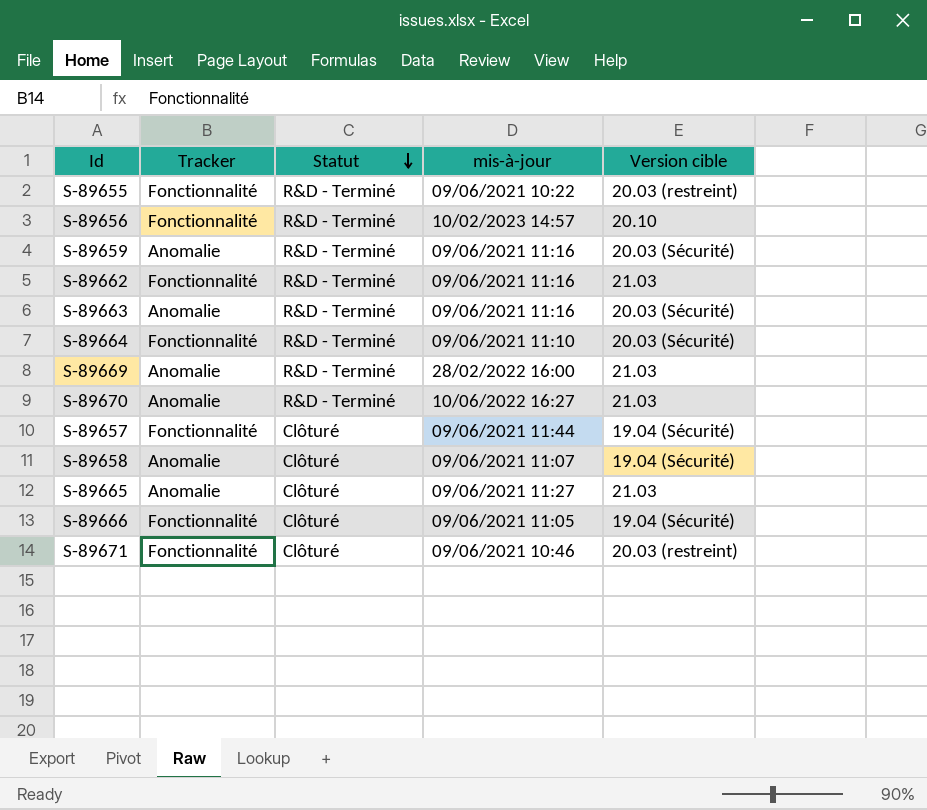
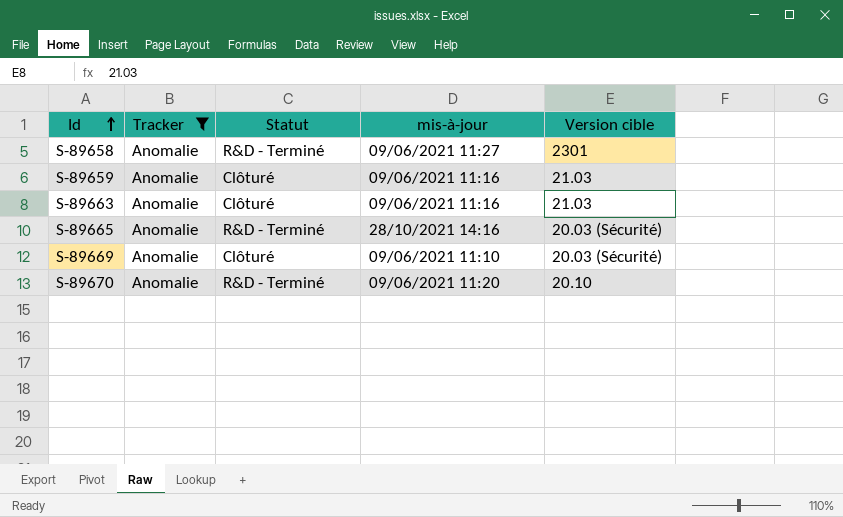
filter: none -> Tracker = Anomalie
row order: Statut descending -> Id ascending
S-89658 | Statut: Clôturé -> R&D - Terminé
S-89658 | mis-à-jour: 09/06/2021 11:07 -> 09/06/2021 11:27
S-89658 | Version cible: 19.04 (Sécurité) -> 2301
S-89659 | Statut: R&D - Terminé -> Clôturé
S-89659 | Version cible: 20.03 (Sécurité) -> 21.03
S-89663 | Statut: R&D - Terminé -> Clôturé
S-89663 | Version cible: 20.03 (Sécurité) -> 21.03
S-89665 | Statut: Clôturé -> R&D - Terminé
S-89665 | mis-à-jour: 09/06/2021 11:27 -> 28/10/2021 14:16
S-89665 | Version cible: 21.03 -> 20.03 (Sécurité)
S-89669 | Statut: R&D - Terminé -> Clôturé
S-89669 | mis-à-jour: 28/02/2022 16:00 -> 09/06/2021 11:10
S-89669 | Version cible: 21.03 -> 20.03 (Sécurité)
S-89670 | mis-à-jour: 10/06/2022 16:27 -> 09/06/2021 11:20
S-89670 | Version cible: 21.03 -> 20.10

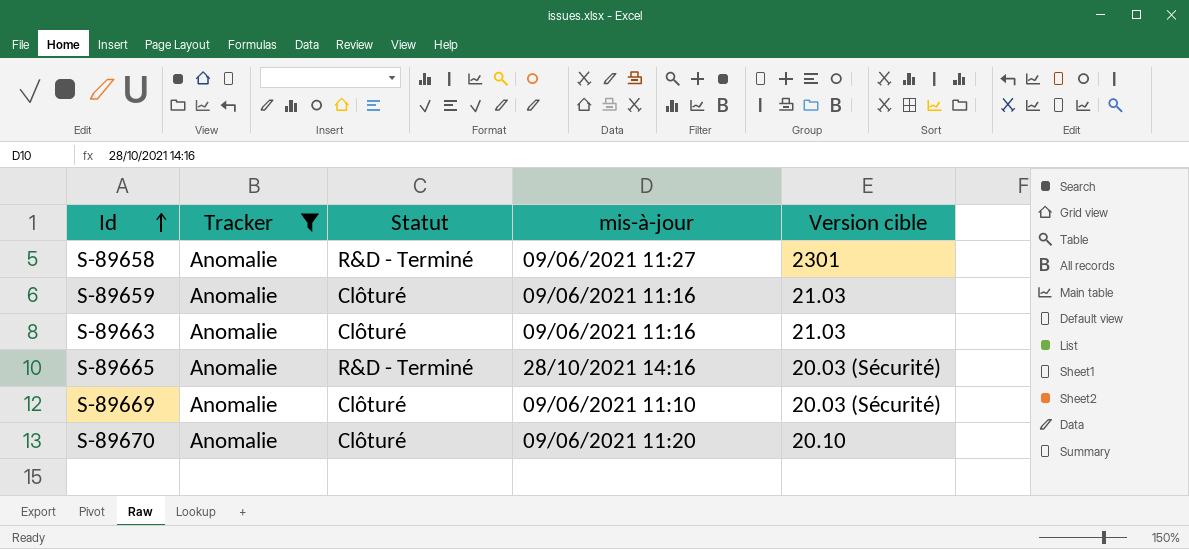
S-89670 | Statut: R&D - Terminé -> Clôturé

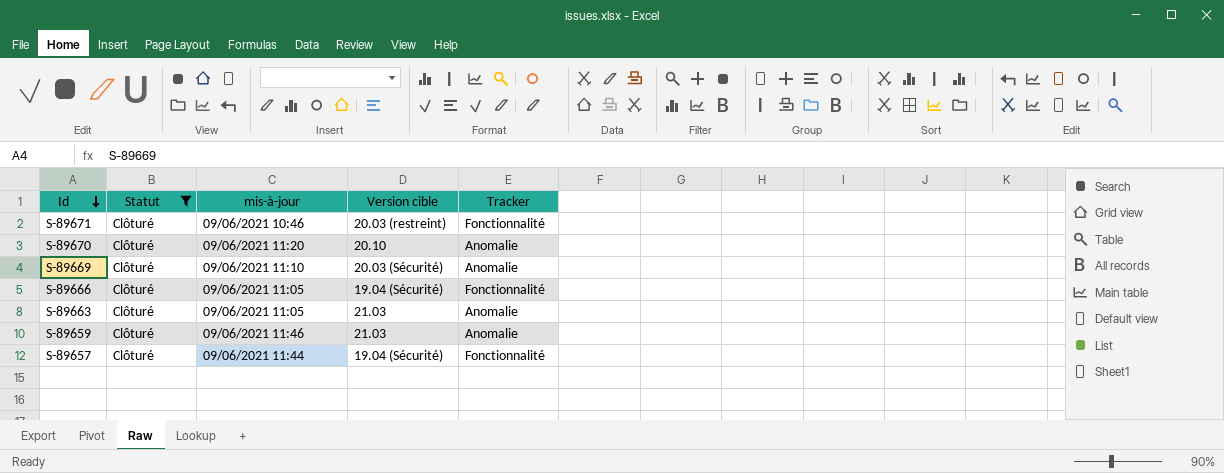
filter: Tracker = Anomalie -> Statut = Clôturé
row order: Id ascending -> Id descending
column Tracker | position: 2 -> 5
S-89663 | mis-à-jour: 09/06/2021 11:16 -> 09/06/2021 11:05
S-89659 | mis-à-jour: 09/06/2021 11:16 -> 09/06/2021 11:46

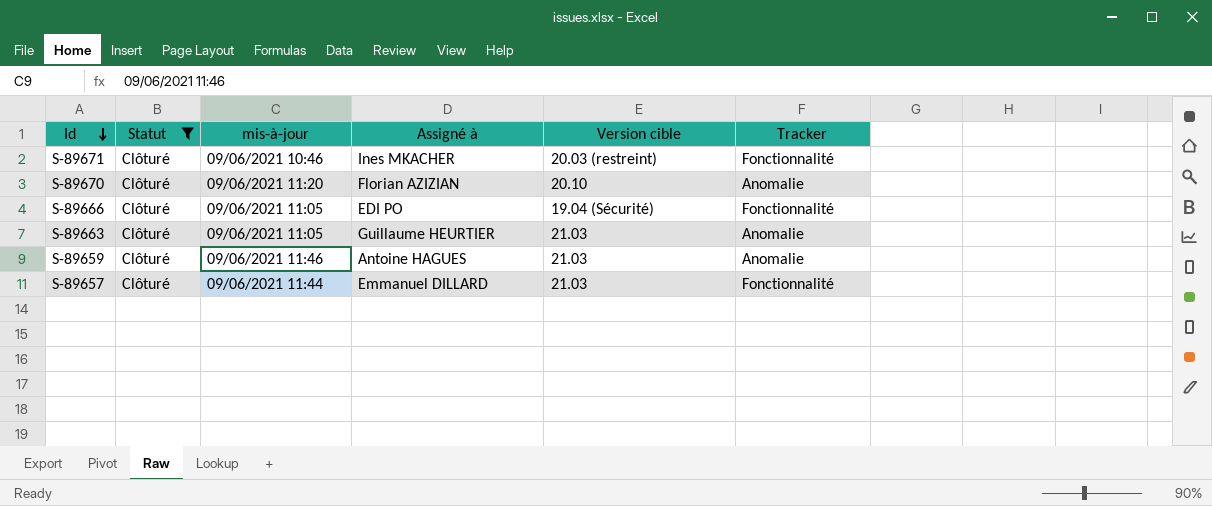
column Assigné à | position: none -> 4
row S-89669: Clôturé | 09/06/2021 11:10 | 20.03 (Sécurité) | Anomalie -> none
S-89657 | Version cible: 19.04 (Sécurité) -> 21.03

